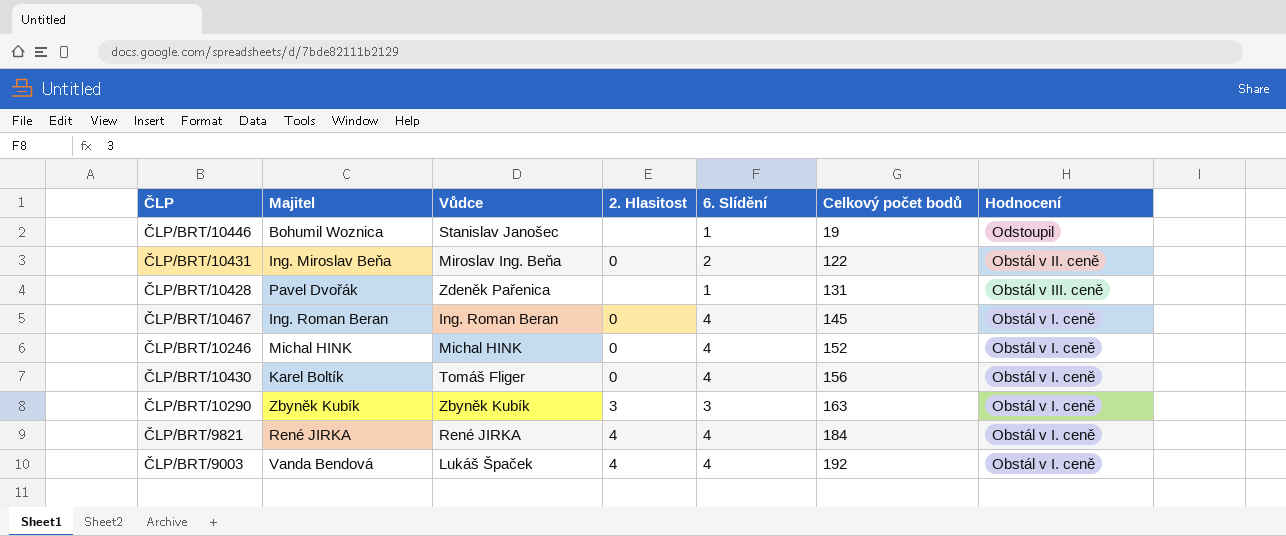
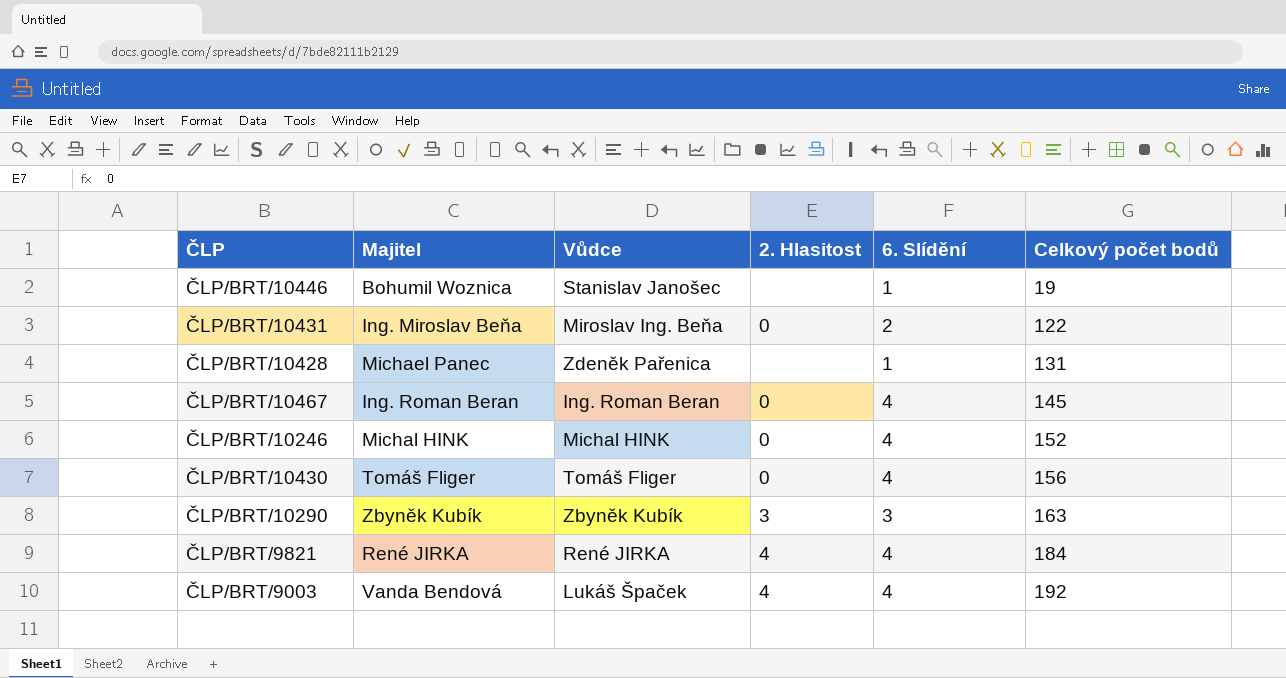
column Hodnocení | position: 7 -> none
ČLP/BRT/10428 | Majitel: Pavel Dvořák -> Michael Panec
ČLP/BRT/10430 | Majitel: Karel Boltík -> Tomáš Fliger

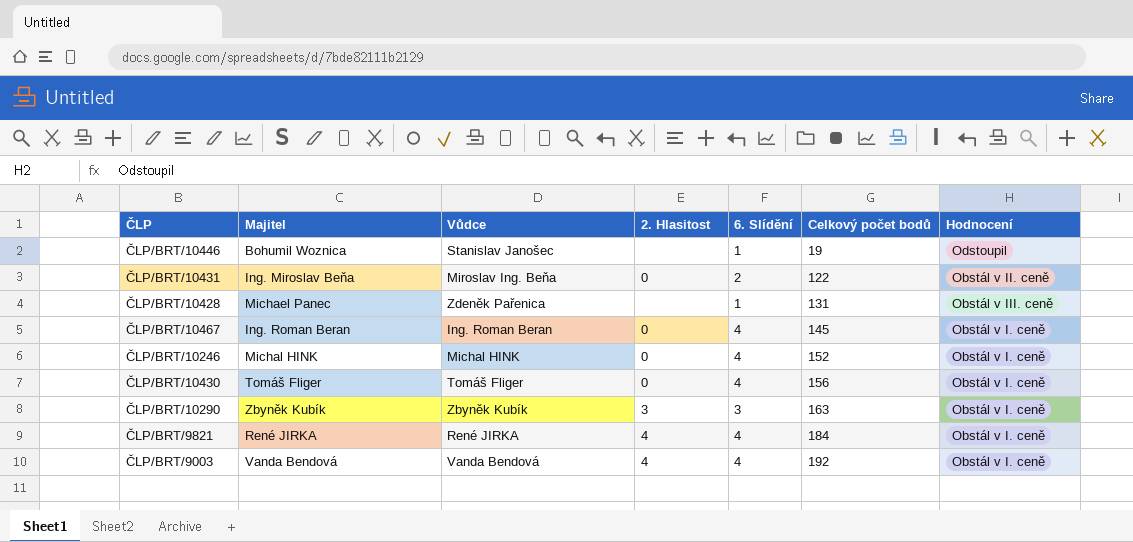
column Hodnocení | position: none -> 7
ČLP/BRT/9003 | Vůdce: Lukáš Špaček -> Vanda Bendová

